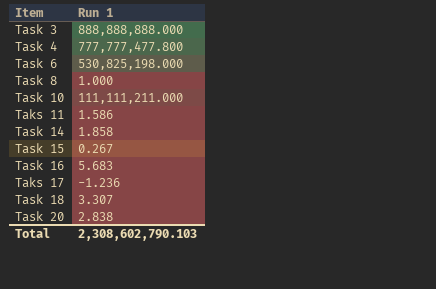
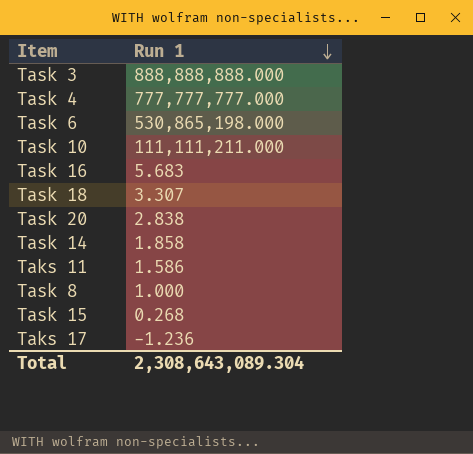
row order: none -> Run 1 descending
Task 4 | Run 1: 777,777,477.800 -> 777,777,777.000
Task 6 | Run 1: 530,825,198.000 -> 530,865,198.000
Task 15 | Run 1: 0.267 -> 0.268
Total | Run 1: 2,308,602,790.103 -> 2,308,643,089.304

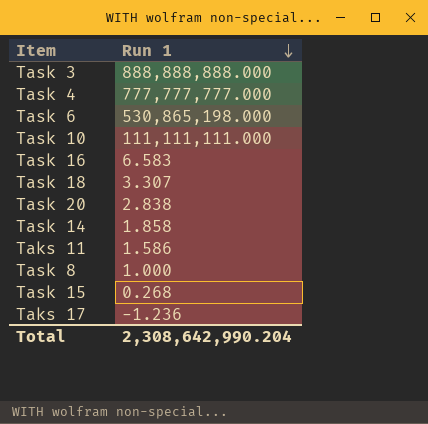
Task 10 | Run 1: 111,111,211.000 -> 111,111,111.000
Task 16 | Run 1: 5.683 -> 6.583
Total | Run 1: 2,308,643,089.304 -> 2,308,642,990.204

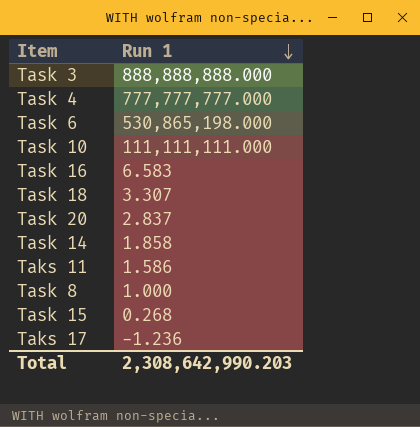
Task 20 | Run 1: 2.838 -> 2.837
Total | Run 1: 2,308,642,990.204 -> 2,308,642,990.203

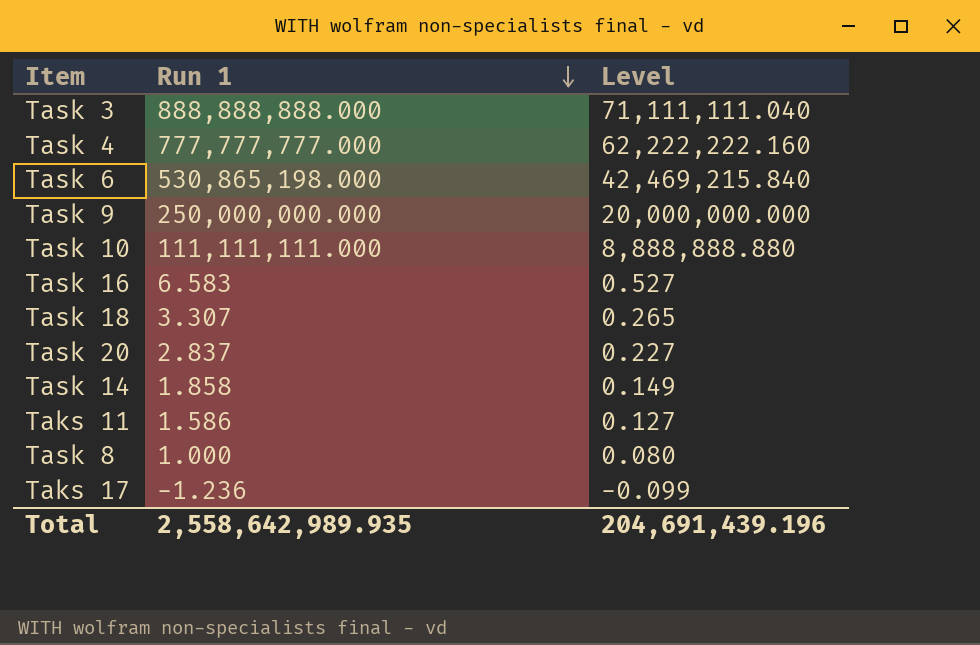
column Level | formula: none -> [Run 1] * 0.08
row Task 15: 0.268 -> none
row Task 9: none -> 250,000,000.000 | 20,000,000.000
Total | Run 1: 2,308,642,990.203 -> 2,558,642,989.935

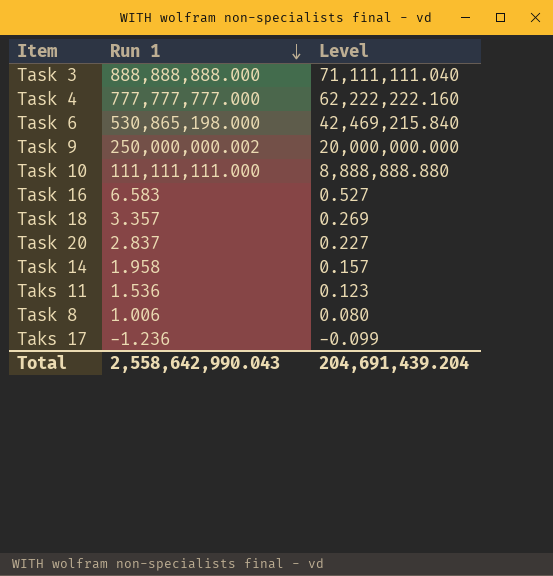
Task 9 | Run 1: 250,000,000.000 -> 250,000,000.002
Task 18 | Run 1: 3.307 -> 3.357
Task 18 | Level: 0.265 -> 0.269
Task 14 | Run 1: 1.858 -> 1.958
Task 14 | Level: 0.149 -> 0.157
Taks 11 | Run 1: 1.586 -> 1.536
Taks 11 | Level: 0.127 -> 0.123
Task 8 | Run 1: 1.000 -> 1.006
Total | Run 1: 2,558,642,989.935 -> 2,558,642,990.043
Total | Level: 204,691,439.196 -> 204,691,439.204

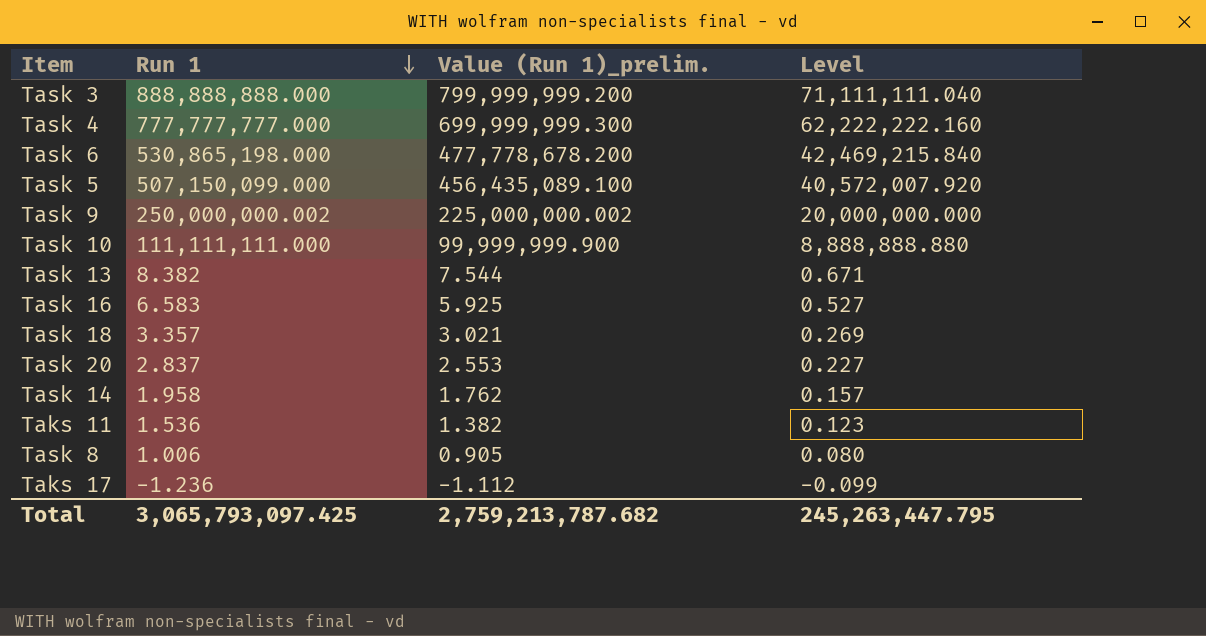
column Value (Run 1)_prelim. | formula: none -> [Run 1] * 0.9
row Task 5: none -> 507,150,099.000 | 456,435,089.100 | 40,572,007.920
row Task 13: none -> 8.382 | 7.544 | 0.671
Total | Run 1: 2,558,642,990.043 -> 3,065,793,097.425
Total | Level: 204,691,439.204 -> 245,263,447.795

